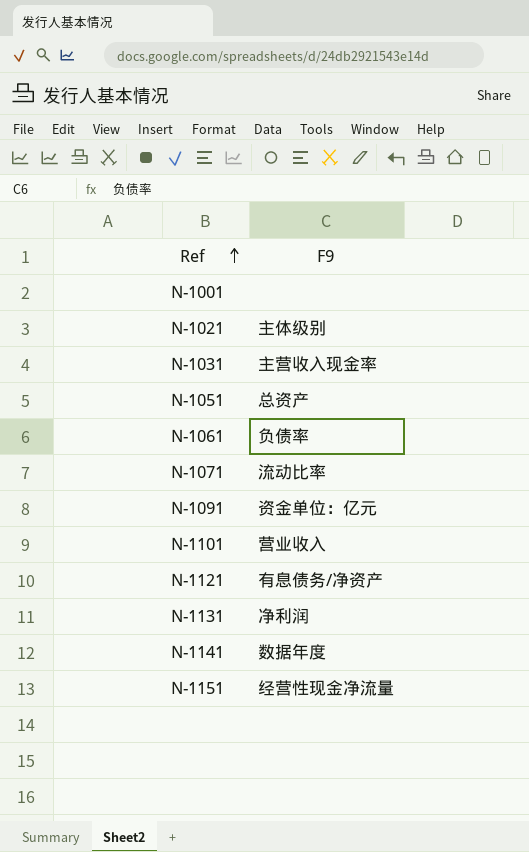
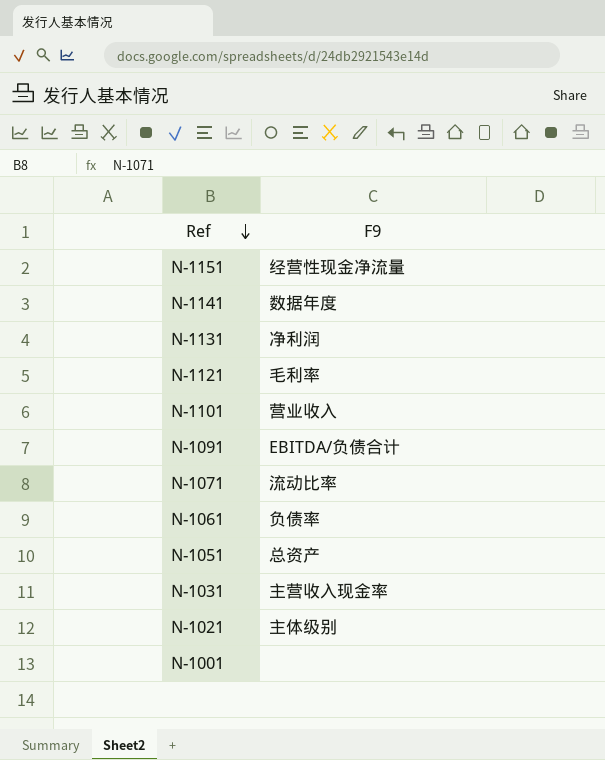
row order: Ref ascending -> Ref descending
N-1121 | F9: 有息债务/净资产 -> 毛利率
N-1091 | F9: 资金单位：亿元 -> EBITDA/负债合计

